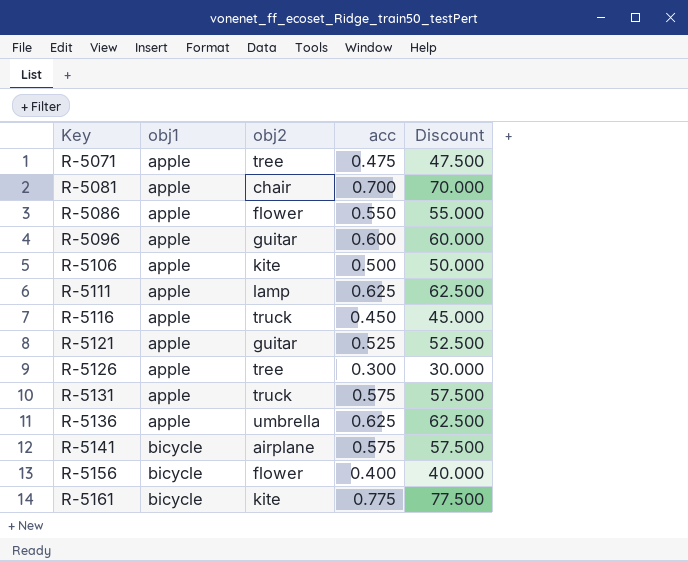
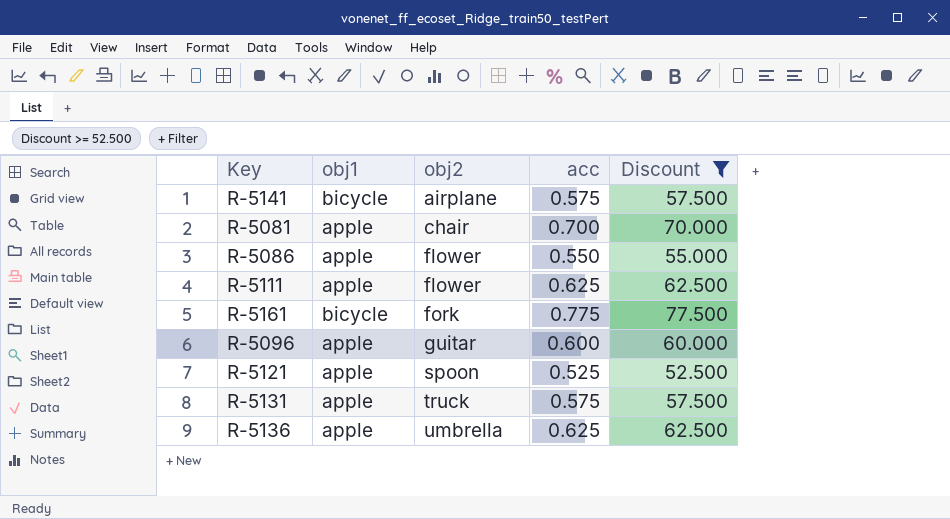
filter: none -> Discount >= 52.500
row order: Key ascending -> obj2 ascending
R-5111 | obj2: lamp -> flower
R-5161 | obj2: kite -> fork
R-5121 | obj2: guitar -> spoon

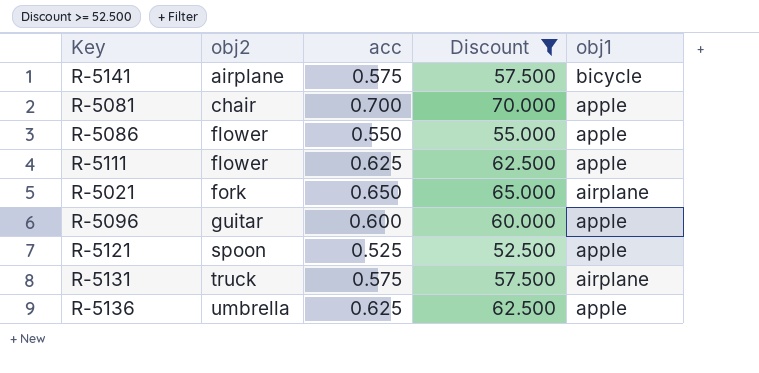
column obj1 | position: 2 -> 5
row R-5161: bicycle | fork | 0.775 | 77.500 -> none
row R-5021: none -> fork | 0.650 | 65.000 | airplane
R-5131 | obj1: apple -> airplane

